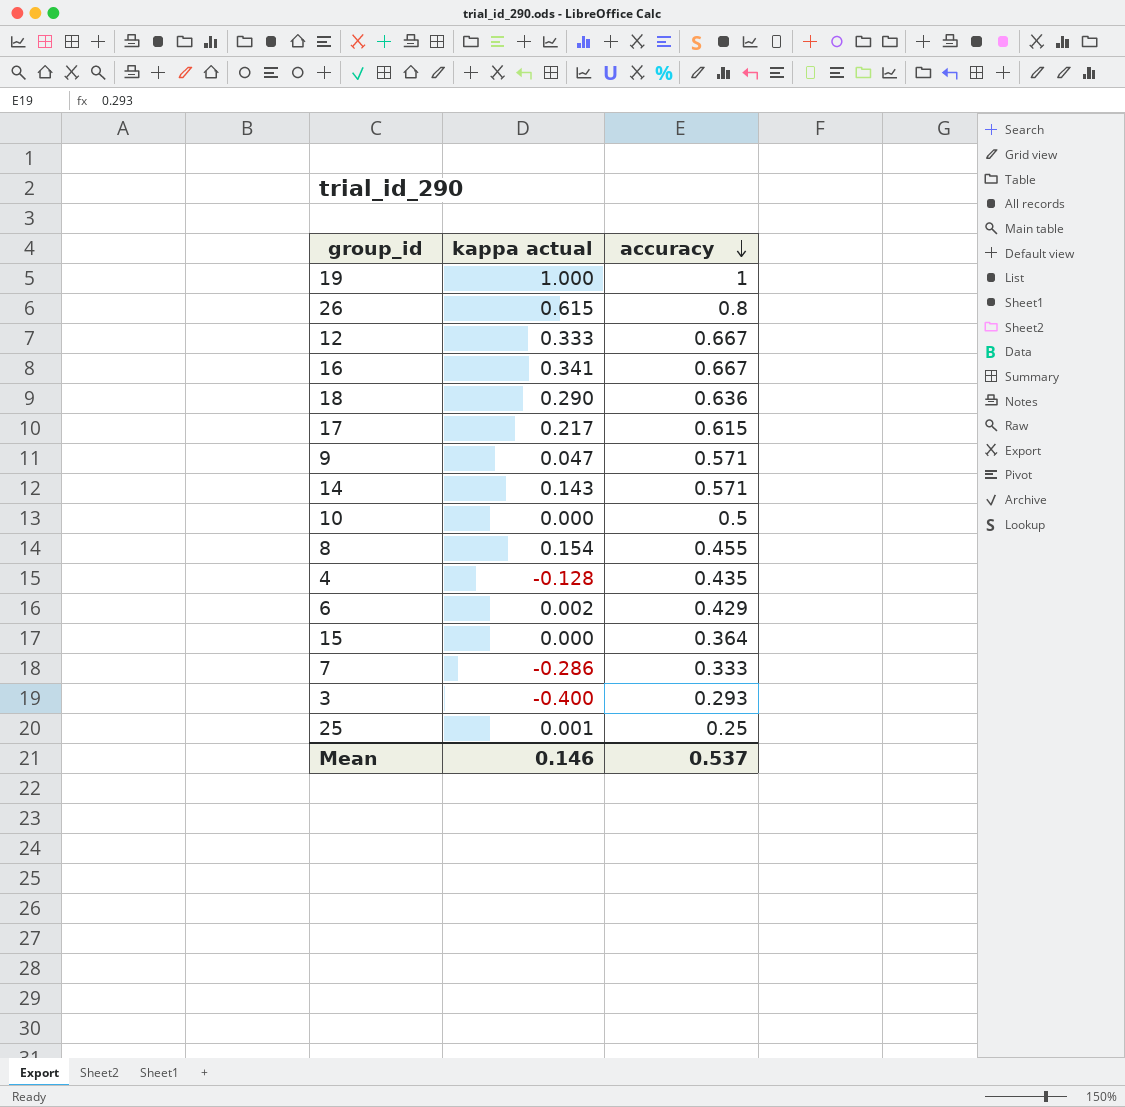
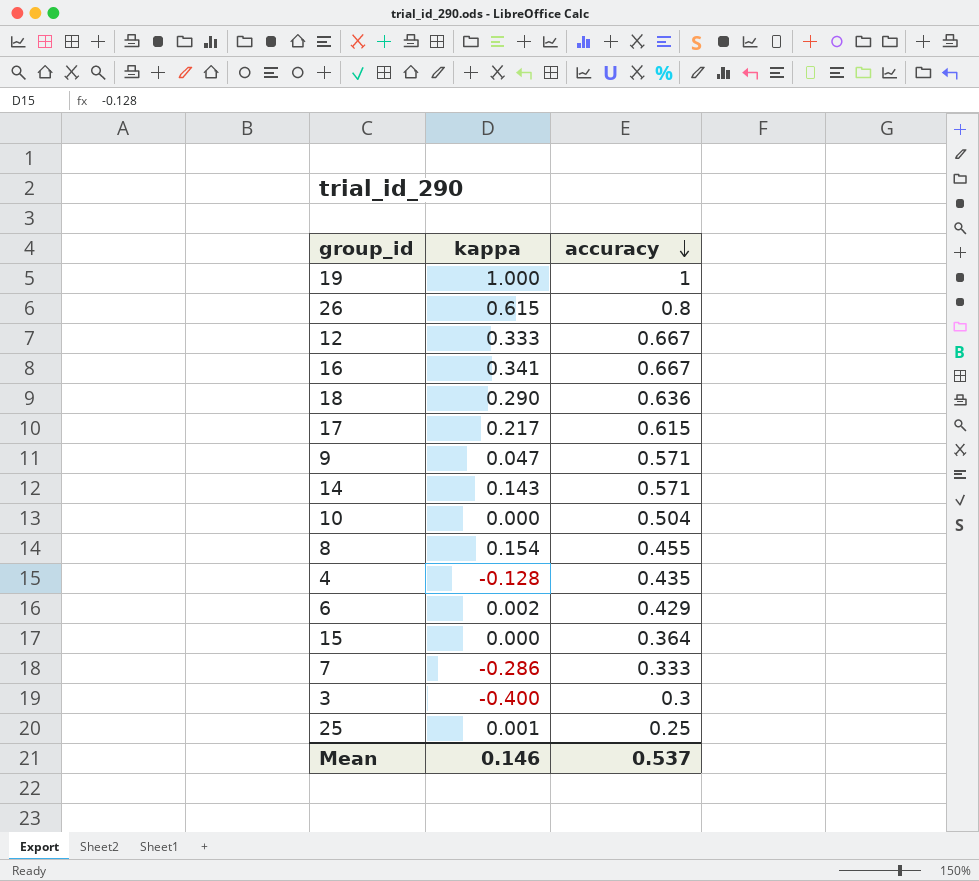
column name: kappa actual -> kappa
10 | accuracy: 0.5 -> 0.504
3 | accuracy: 0.293 -> 0.3

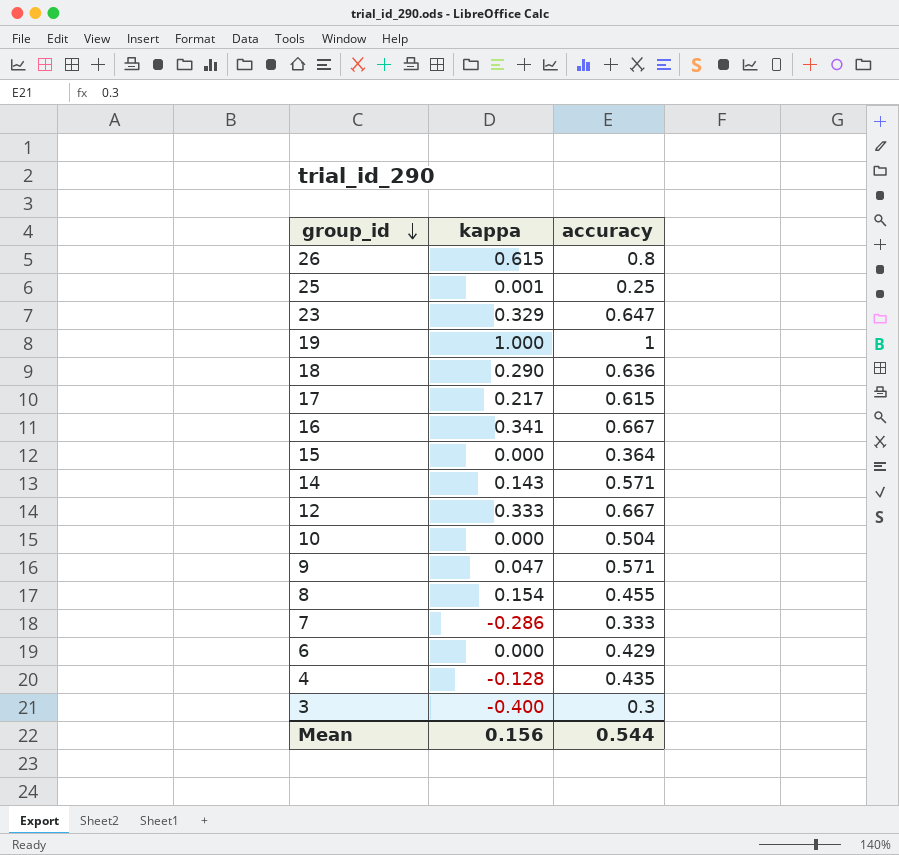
row order: accuracy descending -> group_id descending
row 23: none -> 0.329 | 0.647
6 | kappa: 0.002 -> 0.000
Mean | kappa: 0.146 -> 0.156
Mean | accuracy: 0.537 -> 0.544

